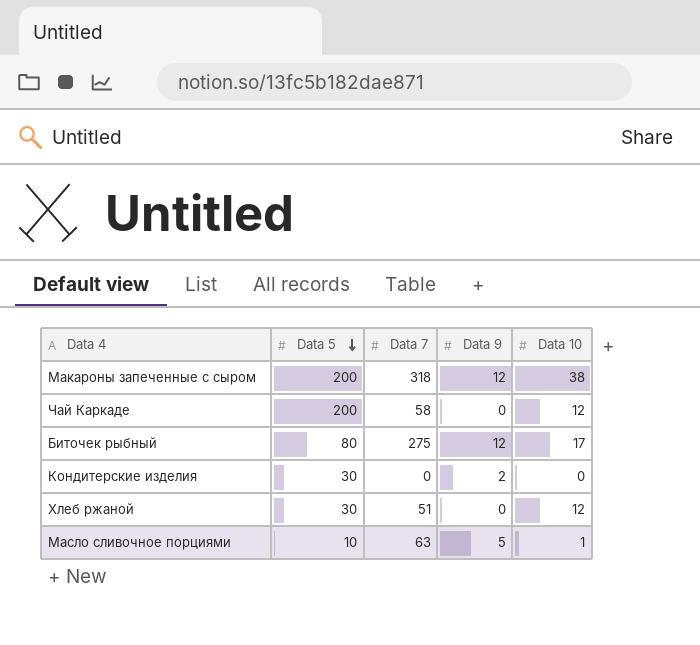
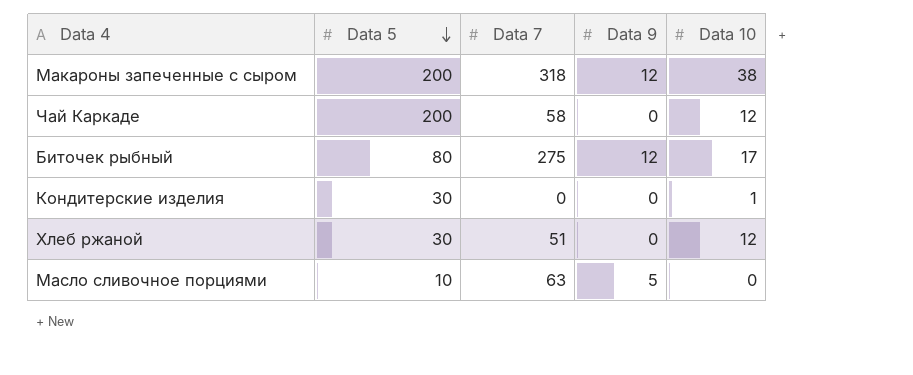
Кондитерские изделия | Data 9: 2 -> 0
Кондитерские изделия | Data 10: 0 -> 1
Масло сливочное порциями | Data 10: 1 -> 0

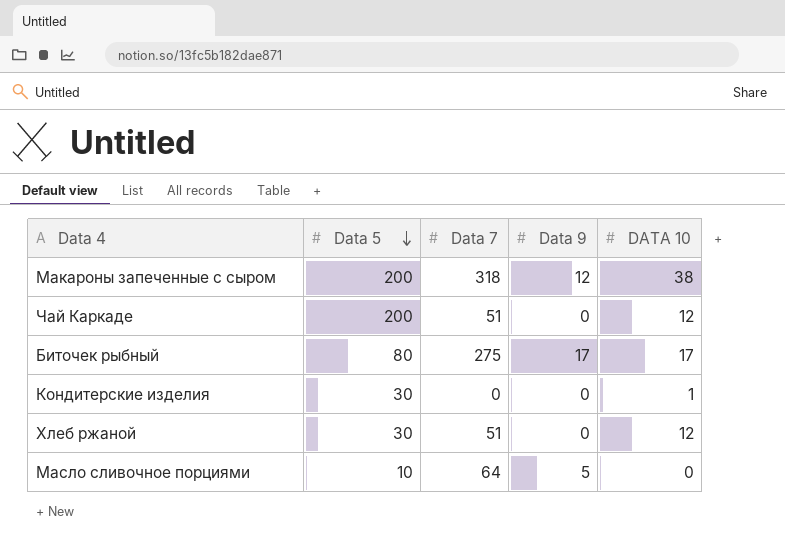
column name: Data 10 -> DATA 10
Чай Каркаде | Data 7: 58 -> 51
Биточек рыбный | Data 9: 12 -> 17
Масло сливочное порциями | Data 7: 63 -> 64

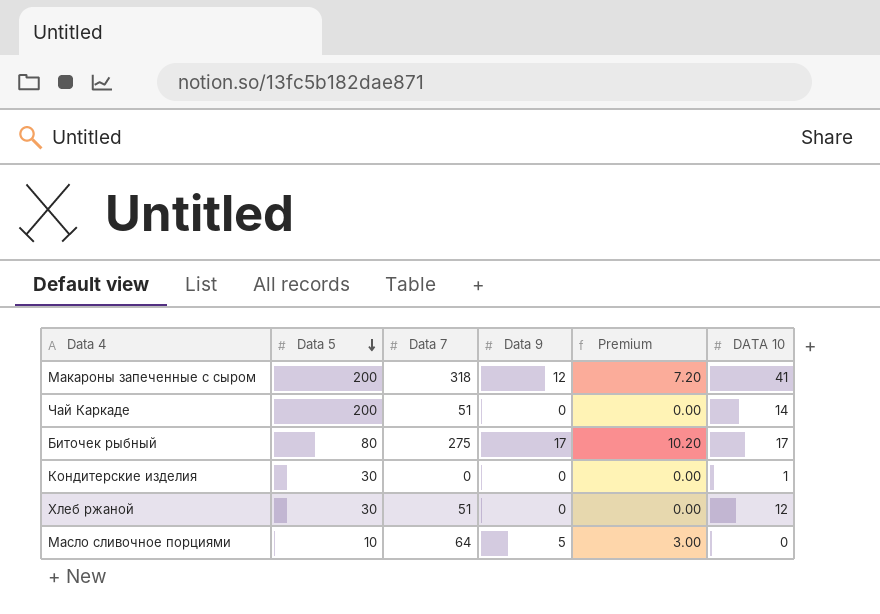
column Premium | formula: none -> [Data 9] * 0.6
Макароны запеченные с сыром | DATA 10: 38 -> 41
Чай Каркаде | DATA 10: 12 -> 14

